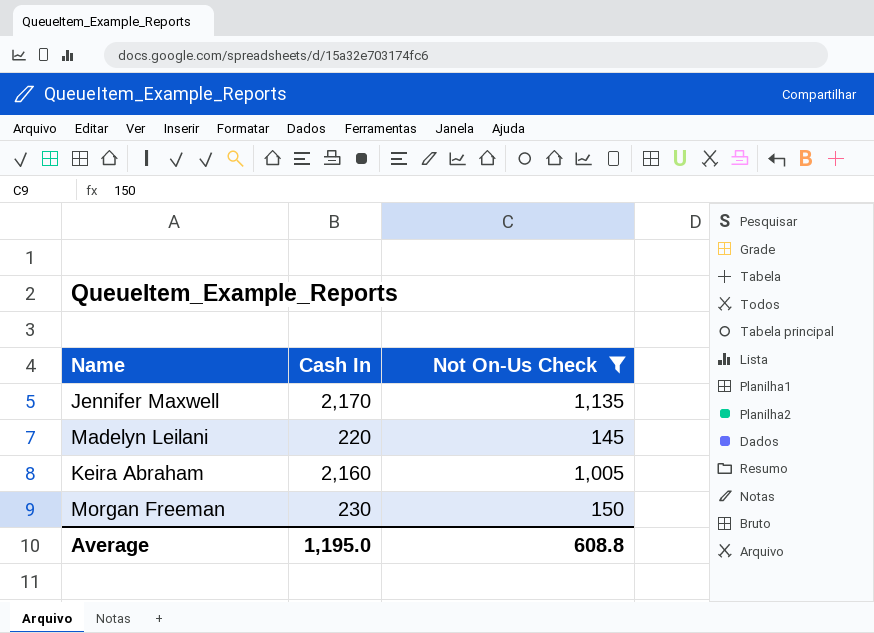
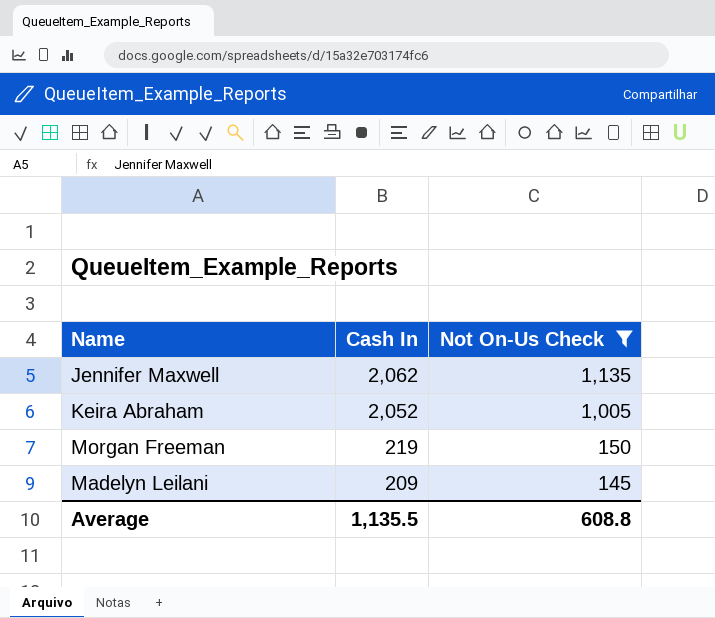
row order: none -> Cash In descending
Jennifer Maxwell | Cash In: 2,170 -> 2,062
Keira Abraham | Cash In: 2,160 -> 2,052
Morgan Freeman | Cash In: 230 -> 219
Madelyn Leilani | Cash In: 220 -> 209
Average | Cash In: 1,195.0 -> 1,135.5

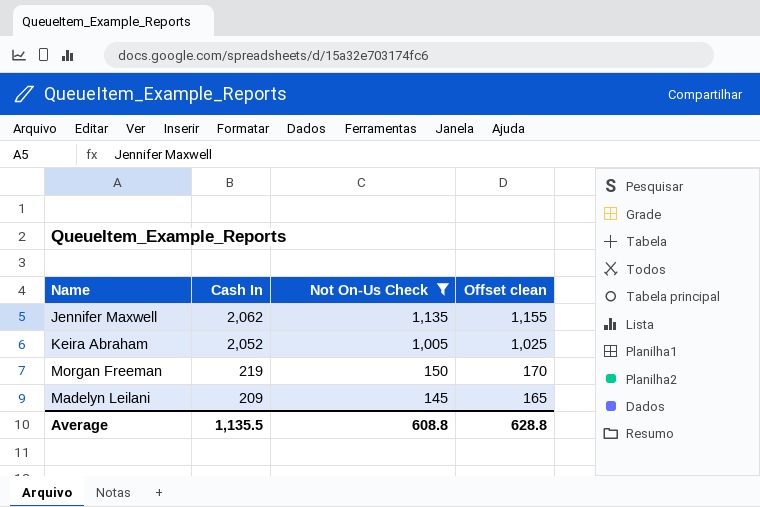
column Offset clean | formula: none -> [Not On-Us Check] + 20

